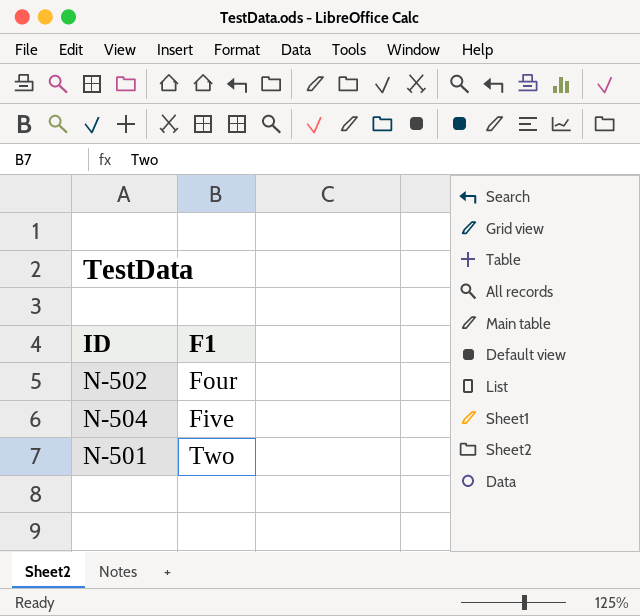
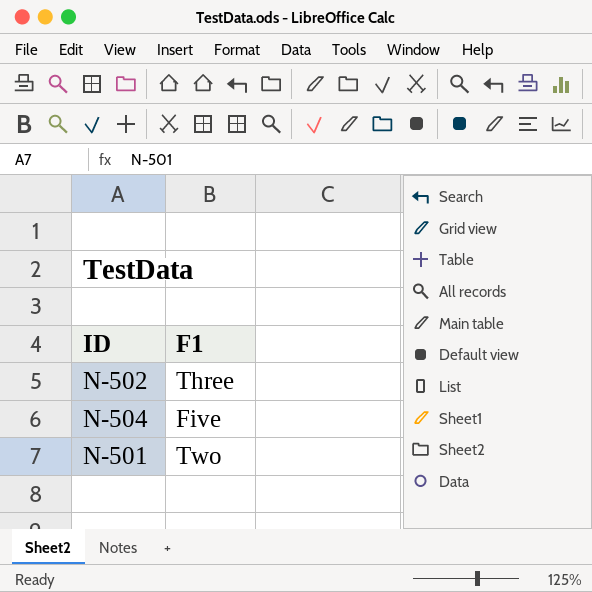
N-502 | F1: Four -> Three

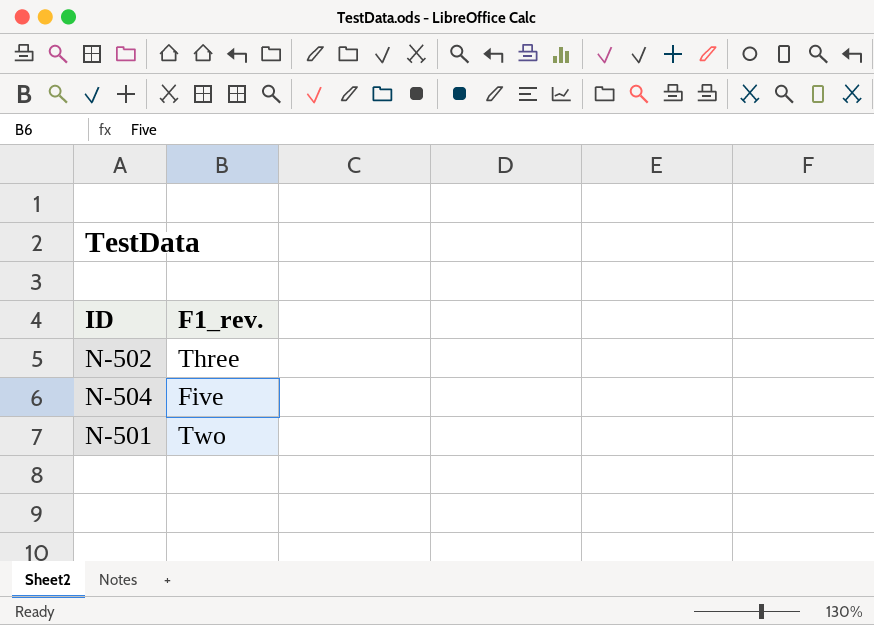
column name: F1 -> F1_rev.

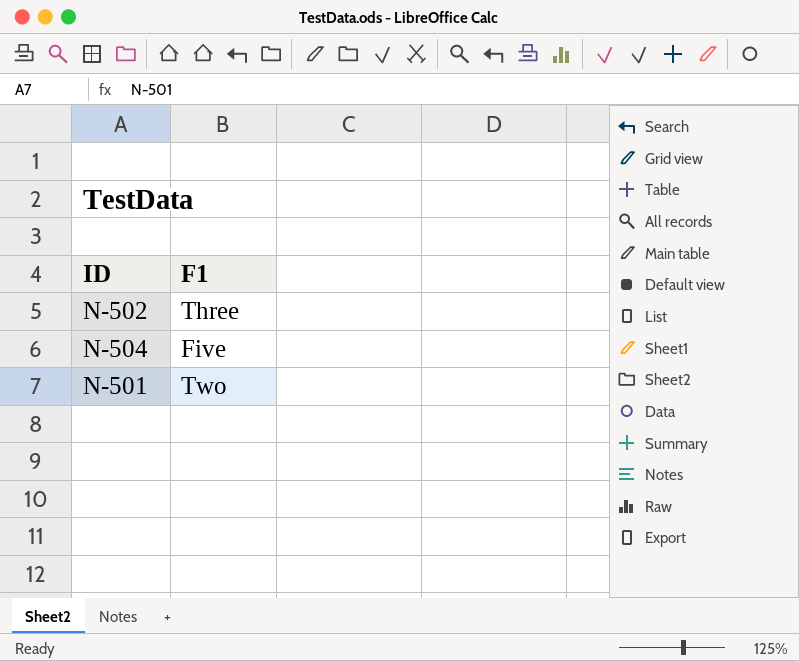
column name: F1_rev. -> F1

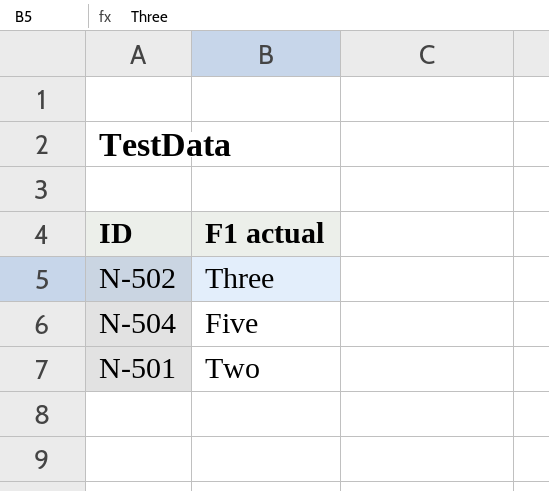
column name: F1 -> F1 actual

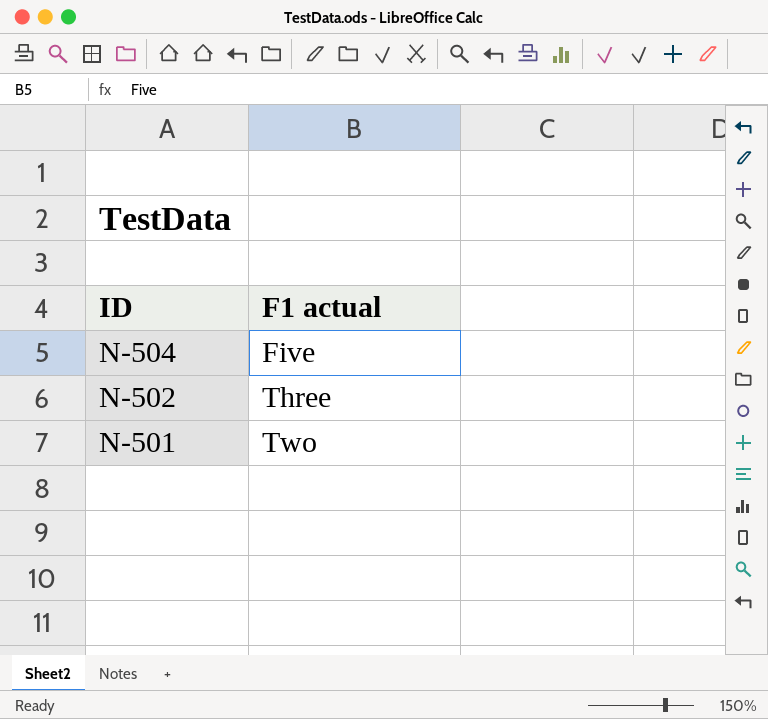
row order: none -> ID descending

